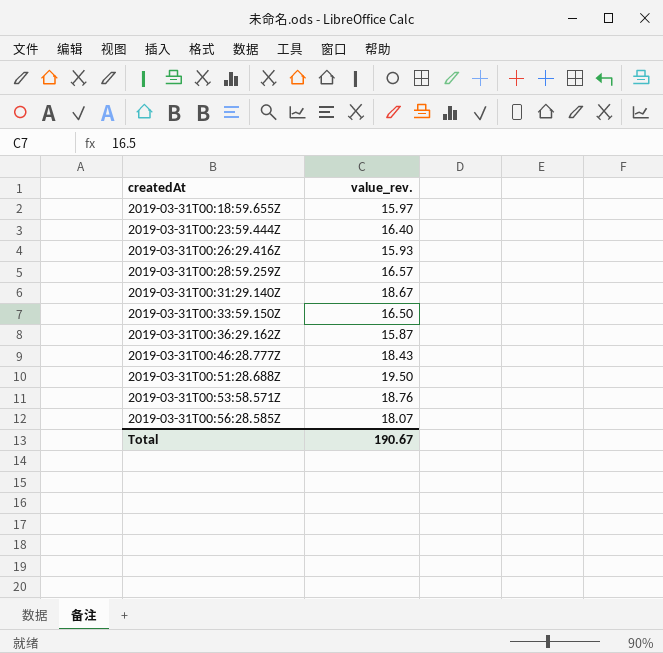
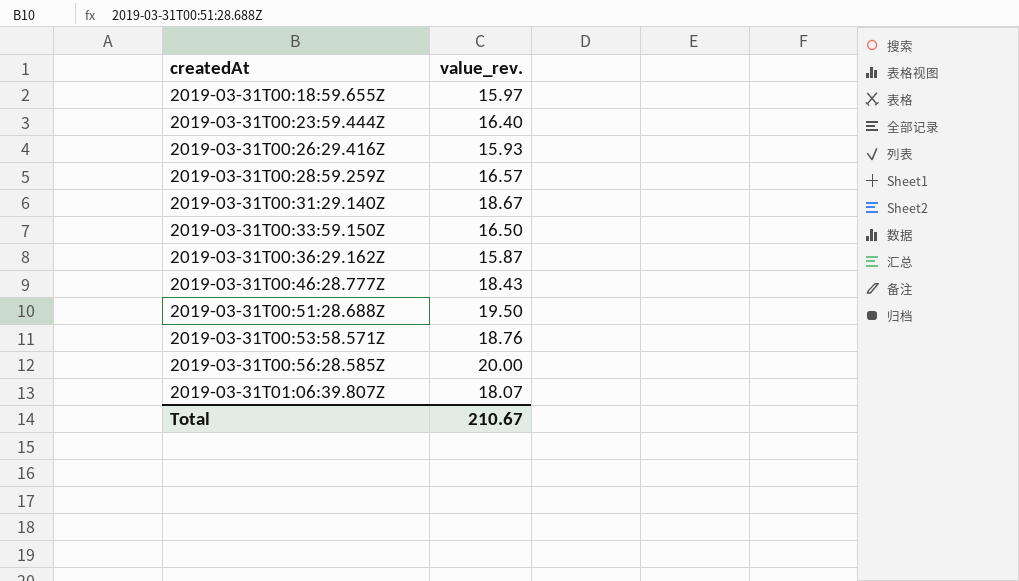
2019-03-31T00:56:28.585Z | value_rev.: 18.07 -> 20.00
row 2019-03-31T01:06:39.807Z: none -> 18.07
Total | value_rev.: 190.67 -> 210.67

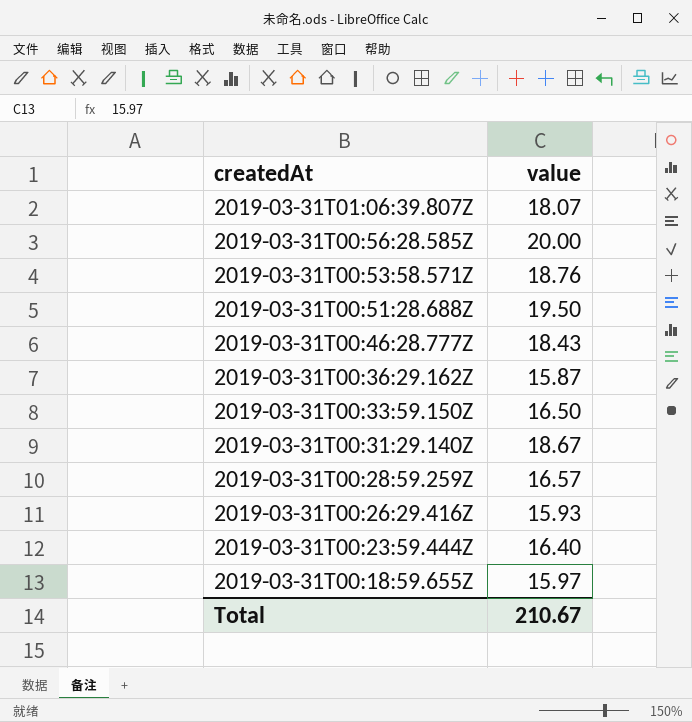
row order: createdAt ascending -> createdAt descending
column name: value_rev. -> value

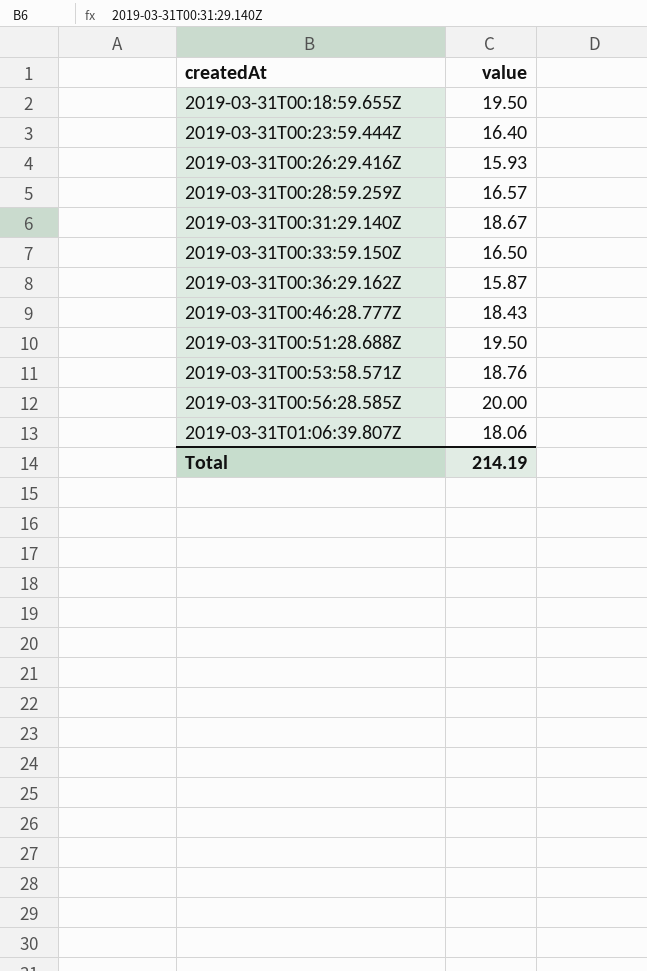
row order: createdAt descending -> createdAt ascending
2019-03-31T00:18:59.655Z | value: 15.97 -> 19.50
2019-03-31T01:06:39.807Z | value: 18.07 -> 18.06
Total | value: 210.67 -> 214.19

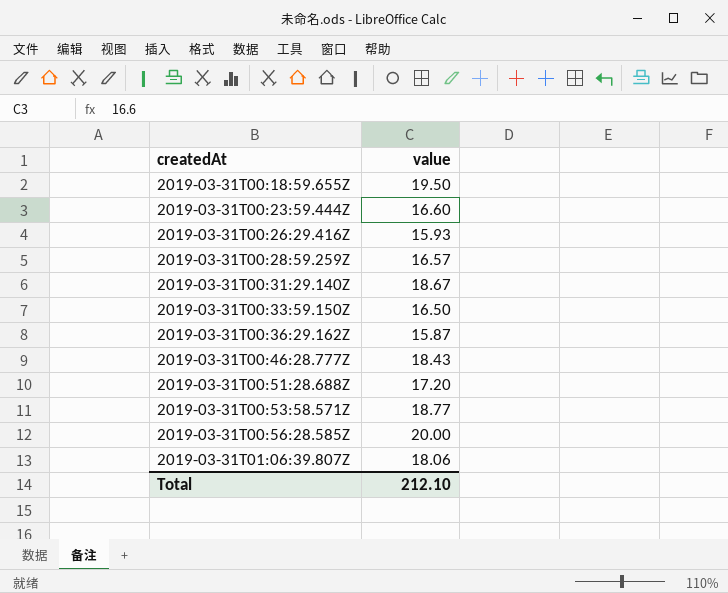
2019-03-31T00:23:59.444Z | value: 16.40 -> 16.60
2019-03-31T00:51:28.688Z | value: 19.50 -> 17.20
2019-03-31T00:53:58.571Z | value: 18.76 -> 18.77
Total | value: 214.19 -> 212.10

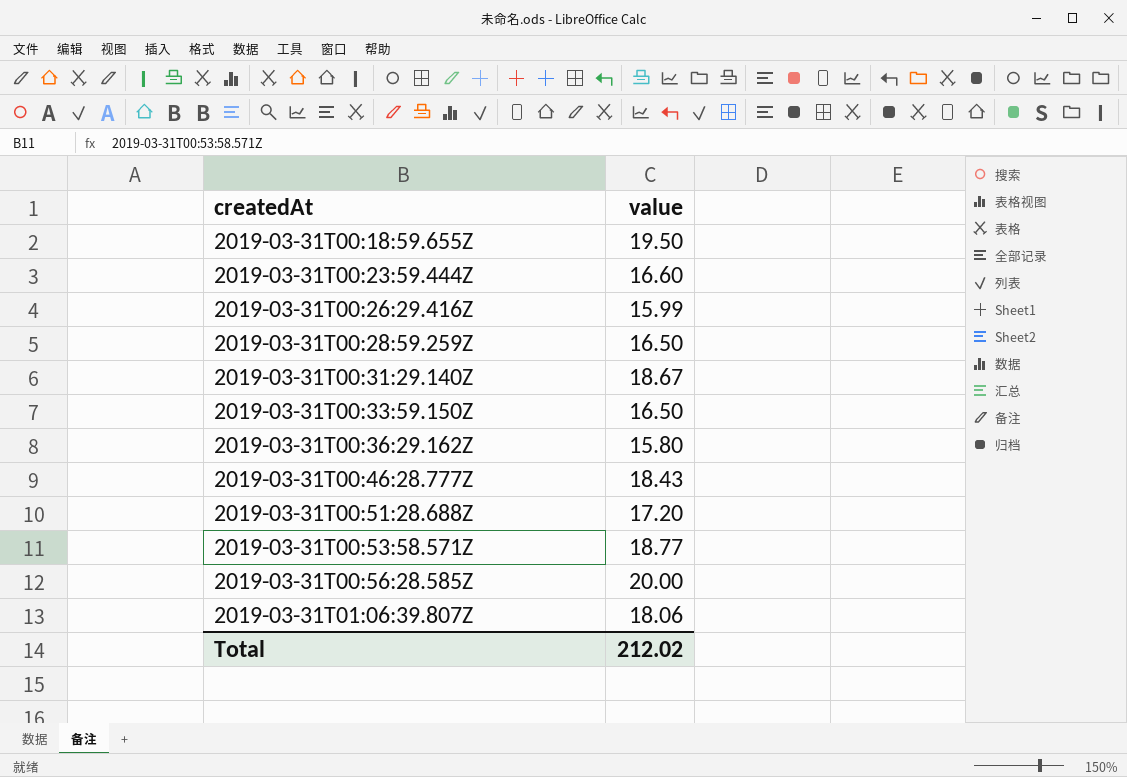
2019-03-31T00:26:29.416Z | value: 15.93 -> 15.99
2019-03-31T00:28:59.259Z | value: 16.57 -> 16.50
2019-03-31T00:36:29.162Z | value: 15.87 -> 15.80
Total | value: 212.10 -> 212.02

